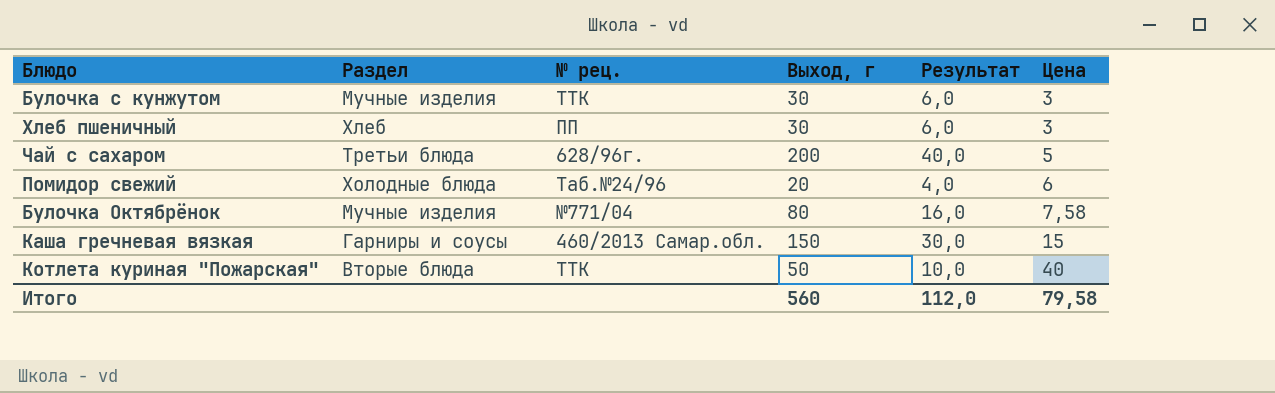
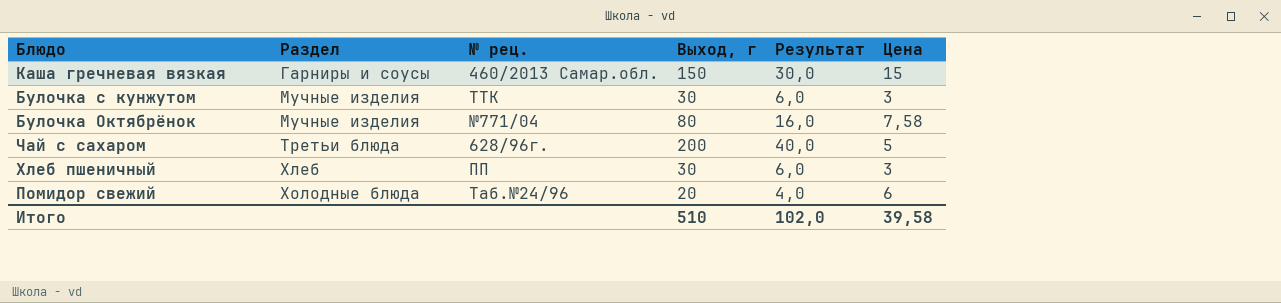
row order: Цена ascending -> Раздел ascending
row Котлета куриная "Пожарская": Вторые блюда | ТТК | 50 | 10,0 | 40 -> none
Итого | Выход, г: 560 -> 510
Итого | Результат: 112,0 -> 102,0
Итого | Цена: 79,58 -> 39,58

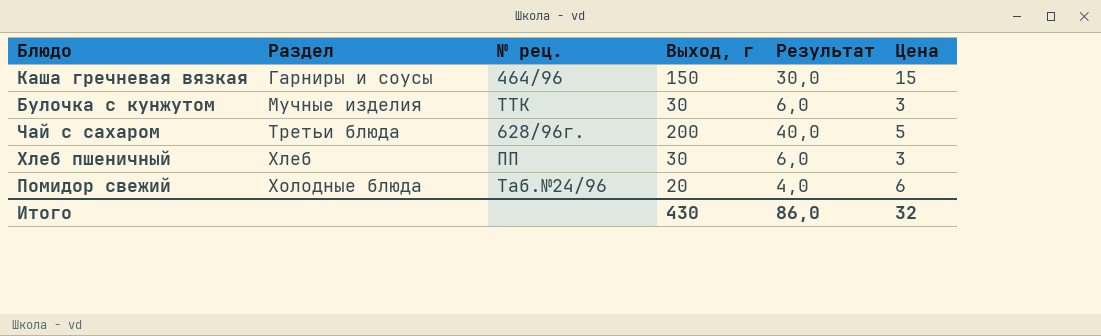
row Булочка Октябрёнок: Мучные изделия | №771/04 | 80 | 16,0 | 7,58 -> none
Каша гречневая вязкая | № рец.: 460/2013 Самар.обл. -> 464/96
Итого | Выход, г: 510 -> 430
Итого | Результат: 102,0 -> 86,0
Итого | Цена: 39,58 -> 32

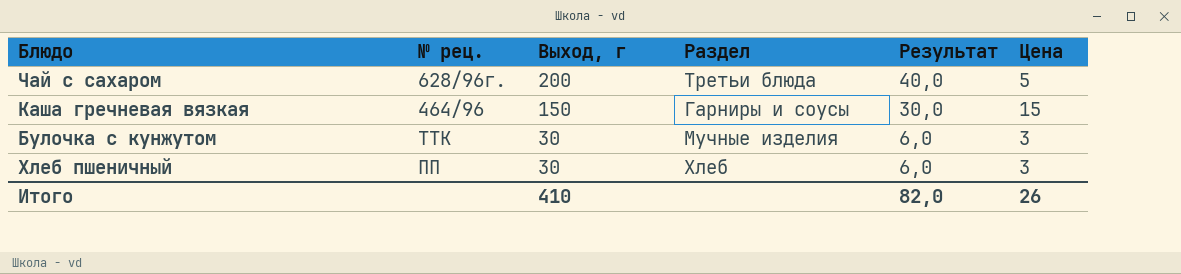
row order: Раздел ascending -> Выход, г descending
column Раздел | position: 2 -> 4
row Помидор свежий: Холодные блюда | Таб.№24/96 | 20 | 4,0 | 6 -> none
Итого | Выход, г: 430 -> 410
Итого | Результат: 86,0 -> 82,0
Итого | Цена: 32 -> 26

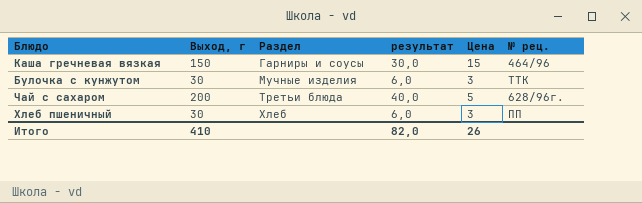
row order: Выход, г descending -> Раздел ascending
column name: Результат -> результат
column № рец. | position: 2 -> 6

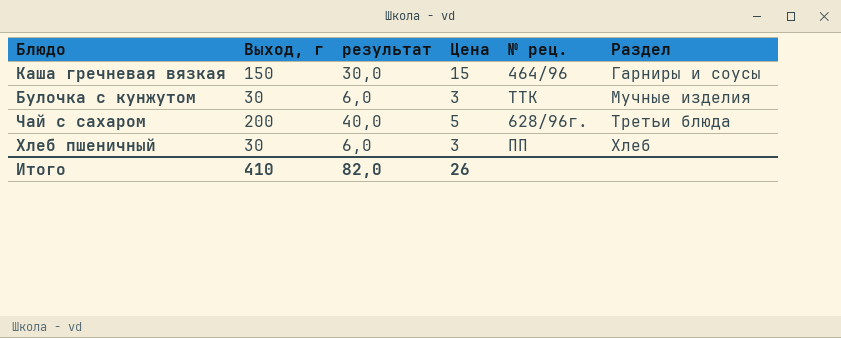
column Раздел | position: 3 -> 6

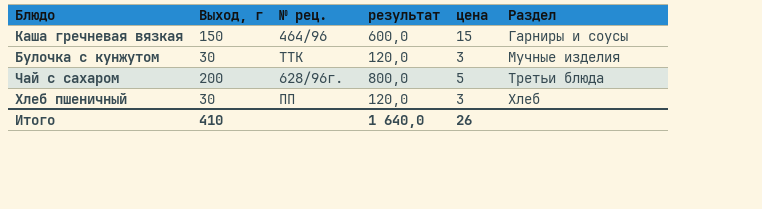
column № рец. | position: 5 -> 3
column результат | formula: [Выход, г] * 0,2 -> [Выход, г] * 4
column name: Цена -> цена
Итого | результат: 82,0 -> 1 640,0

